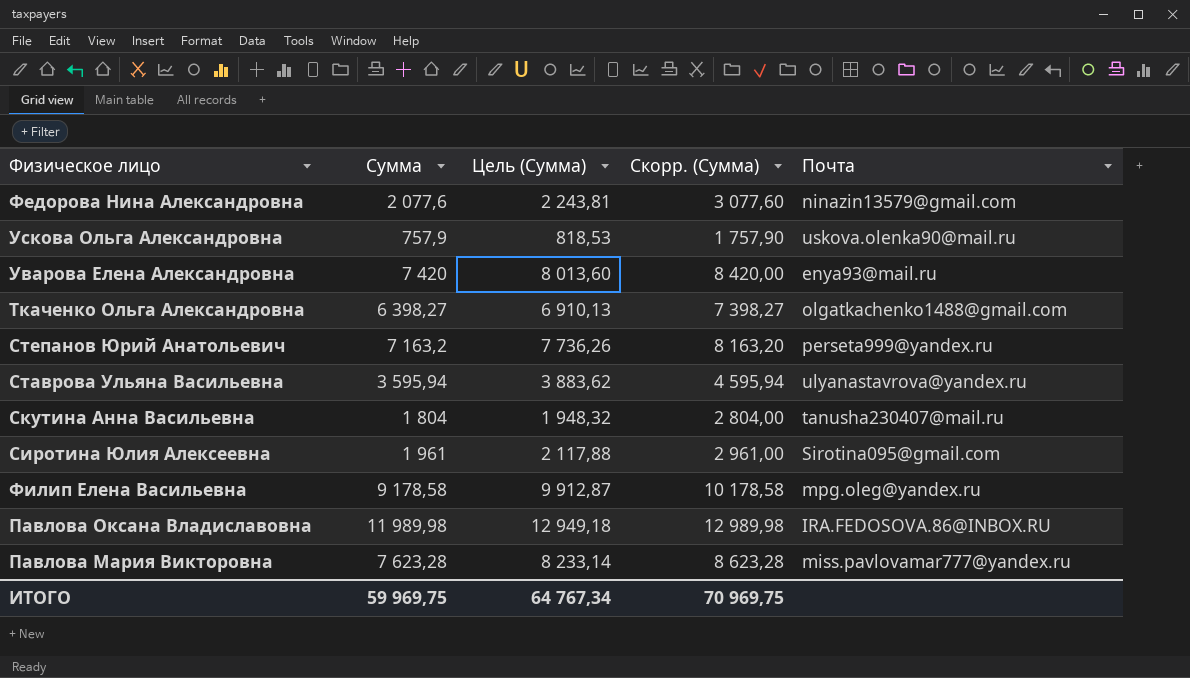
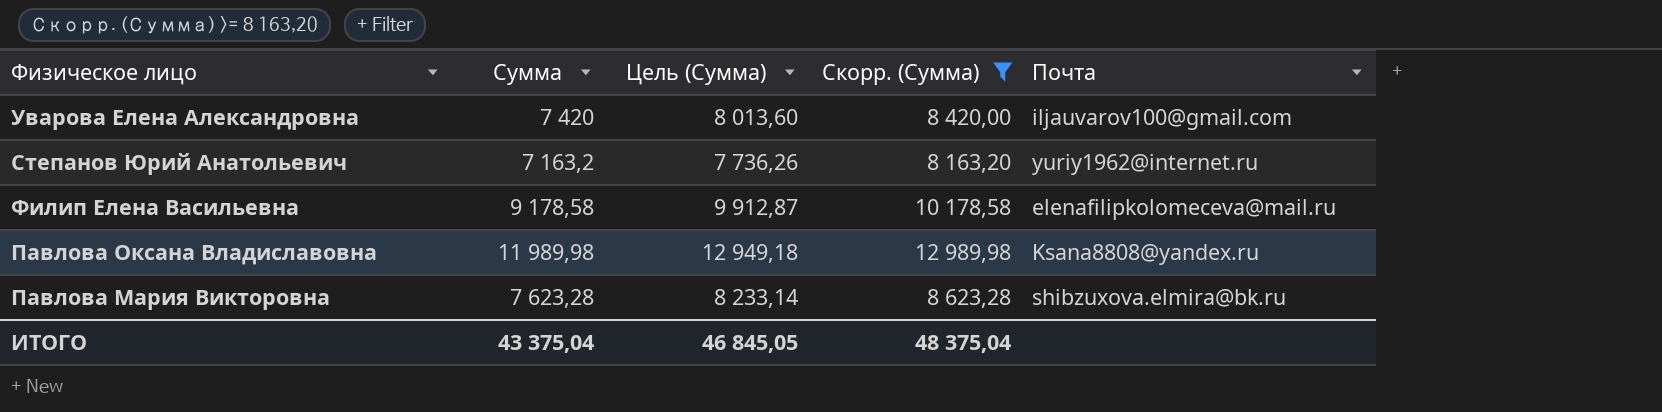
filter: none -> Скорр. (Сумма) >= 8 163,20
Уварова Елена Александровна | Почта: enya93@mail.ru -> iljauvarov100@gmail.com
Степанов Юрий Анатольевич | Почта: perseta999@yandex.ru -> yuriy1962@internet.ru
Филип Елена Васильевна | Почта: mpg.oleg@yandex.ru -> elenafilipkolomeceva@mail.ru
Павлова Оксана Владиславовна | Почта: IRA.FEDOSOVA.86@INBOX.RU -> Ksana8808@yandex.ru
Павлова Мария Викторовна | Почта: miss.pavlovamar777@yandex.ru -> shibzuxova.elmira@bk.ru
ИТОГО | Сумма: 59 969,75 -> 43 375,04
ИТОГО | Цель (Сумма): 64 767,34 -> 46 845,05
ИТОГО | Скорр. (Сумма): 70 969,75 -> 48 375,04

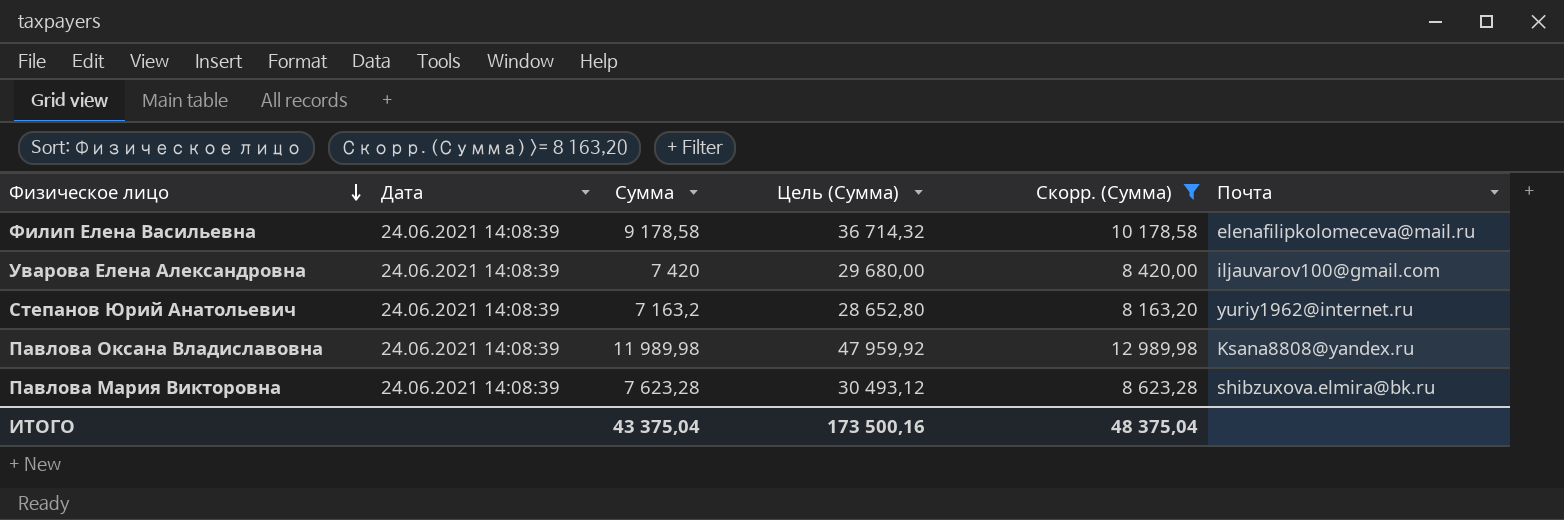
row order: none -> Физическое лицо descending
column Дата | position: none -> 2
column Цель (Сумма) | formula: [Сумма] * 1,08 -> [Сумма] * 4
ИТОГО | Цель (Сумма): 46 845,05 -> 173 500,16

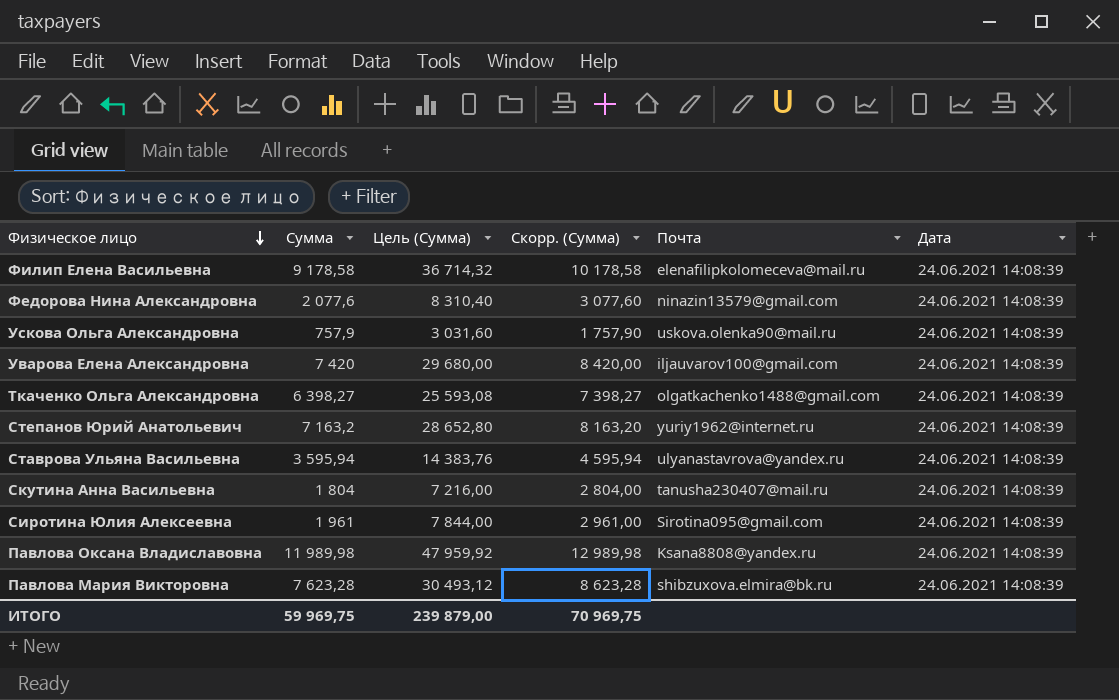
filter: Скорр. (Сумма) >= 8 163,20 -> none
column Дата | position: 2 -> 6
ИТОГО | Сумма: 43 375,04 -> 59 969,75
ИТОГО | Цель (Сумма): 173 500,16 -> 239 879,00
ИТОГО | Скорр. (Сумма): 48 375,04 -> 70 969,75

